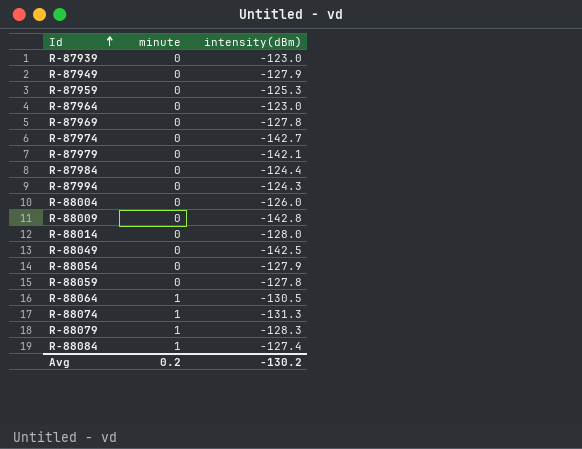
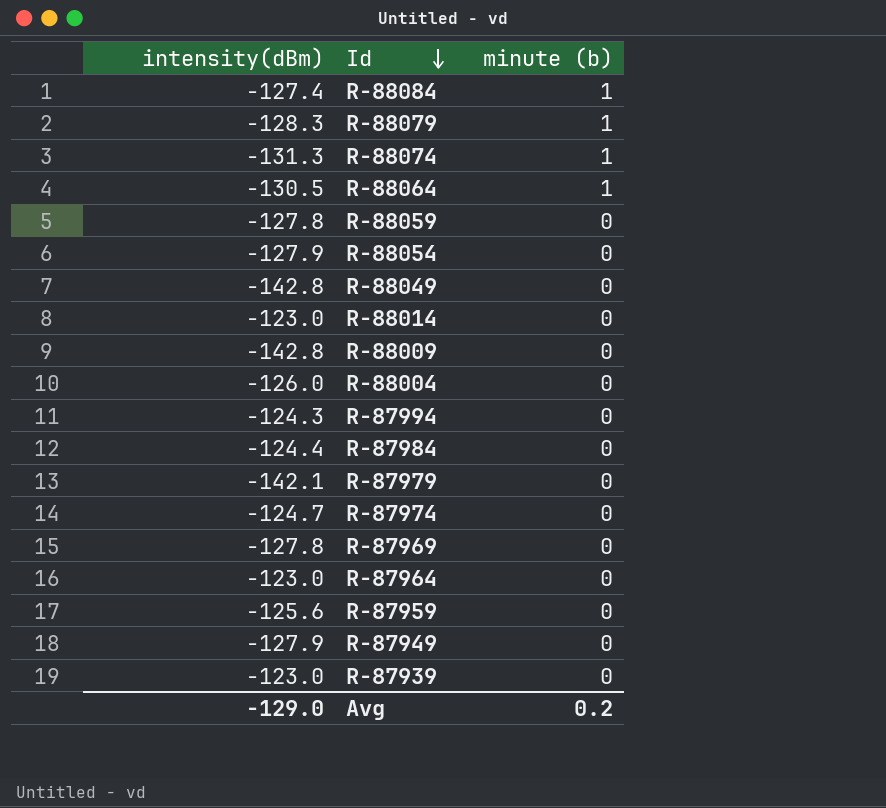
row order: Id ascending -> Id descending
column intensity(dBm) | position: 3 -> 1
column name: minute -> minute (b)
R-88049 | intensity(dBm): -142.5 -> -142.8
R-88014 | intensity(dBm): -128.0 -> -123.0
R-87974 | intensity(dBm): -142.7 -> -124.7
R-87959 | intensity(dBm): -125.3 -> -125.6
Avg | intensity(dBm): -130.2 -> -129.0

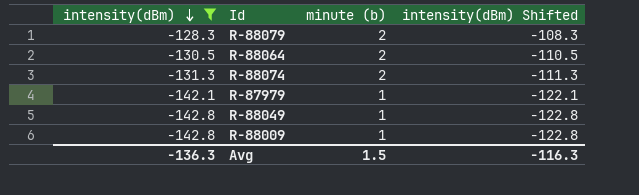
filter: none -> intensity(dBm) <= -128.3
row order: Id descending -> intensity(dBm) descending
column intensity(dBm) Shifted | formula: none -> [intensity(dBm)] + 20
R-88079 | minute (b): 1 -> 2
R-88064 | minute (b): 1 -> 2
R-88074 | minute (b): 1 -> 2
R-87979 | minute (b): 0 -> 1
R-88049 | minute (b): 0 -> 1
R-88009 | minute (b): 0 -> 1
Avg | intensity(dBm): -129.0 -> -136.3
Avg | minute (b): 0.2 -> 1.5

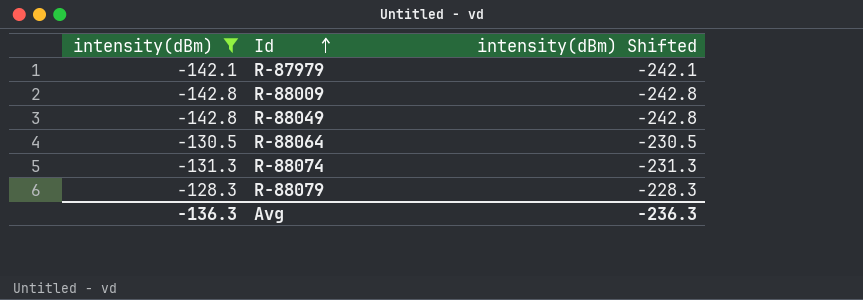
row order: intensity(dBm) descending -> Id ascending
column minute (b) | position: 3 -> none
column intensity(dBm) Shifted | formula: [intensity(dBm)] + 20 -> [intensity(dBm)] - 100
Avg | intensity(dBm) Shifted: -116.3 -> -236.3

